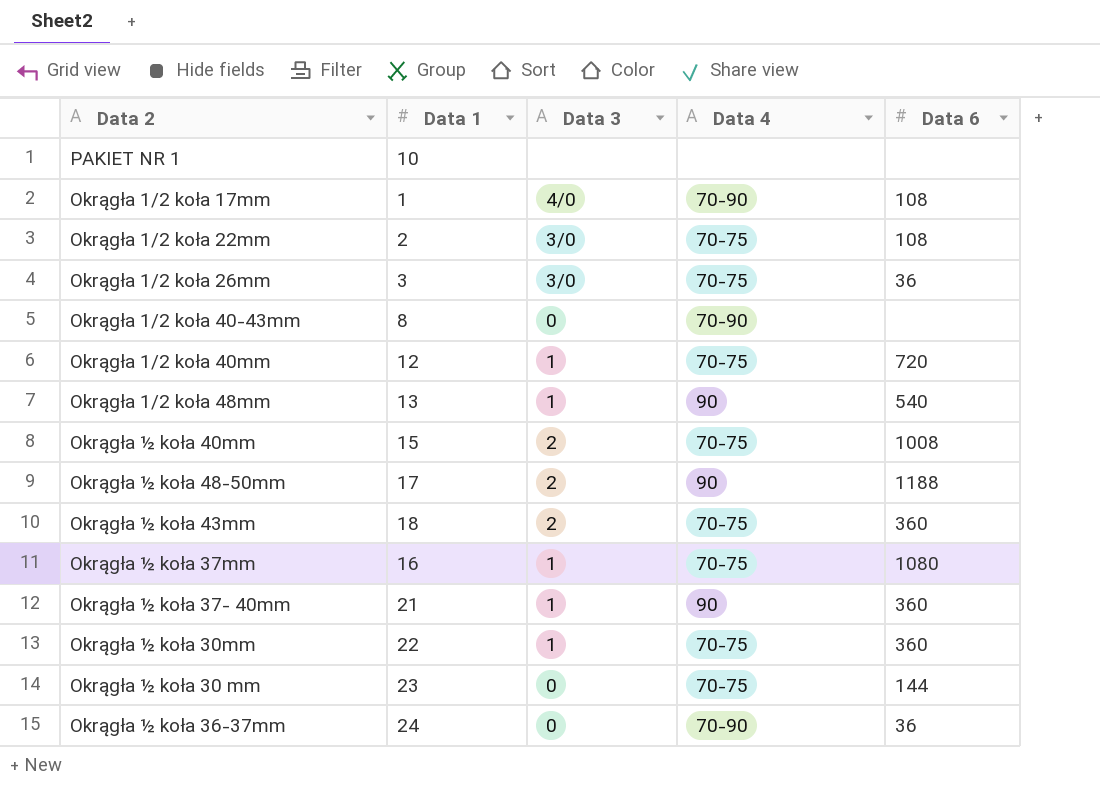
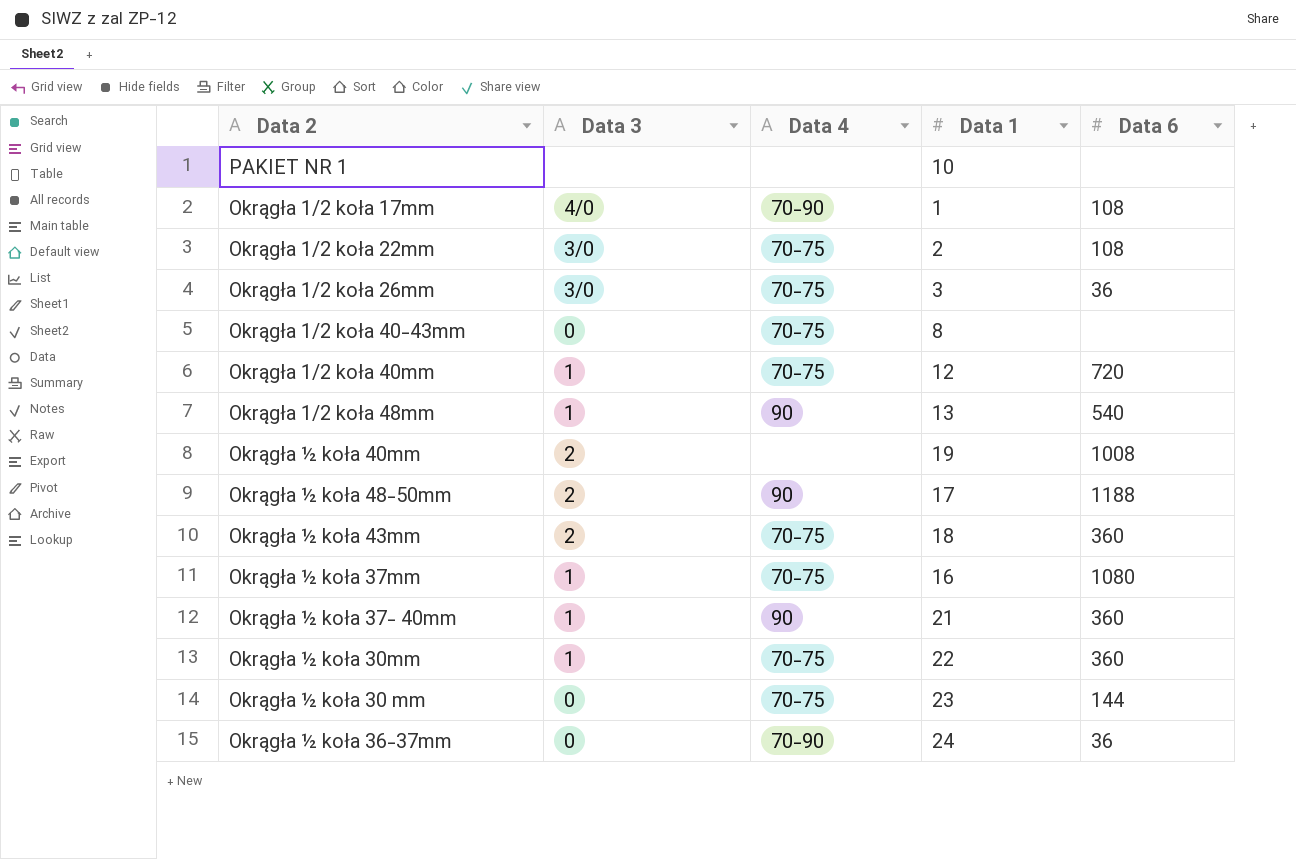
column Data 1 | position: 2 -> 4
Okrągła 1/2 koła 40-43mm | Data 4: 70-90 -> 70-75
Okrągła ½ koła 40mm | Data 4: 70-75 -> none
Okrągła ½ koła 40mm | Data 1: 15 -> 19

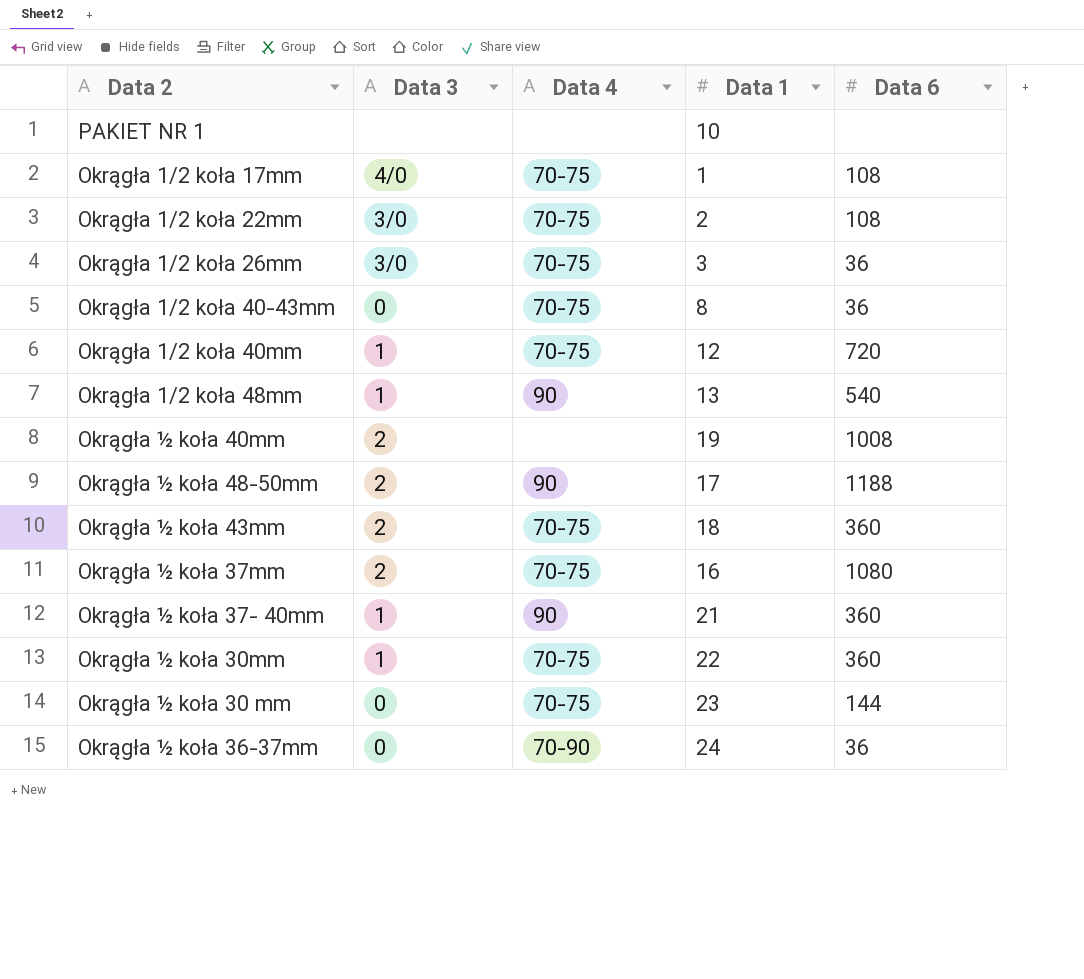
Okrągła 1/2 koła 17mm | Data 4: 70-90 -> 70-75
Okrągła 1/2 koła 40-43mm | Data 6: none -> 36
Okrągła ½ koła 37mm | Data 3: 1 -> 2

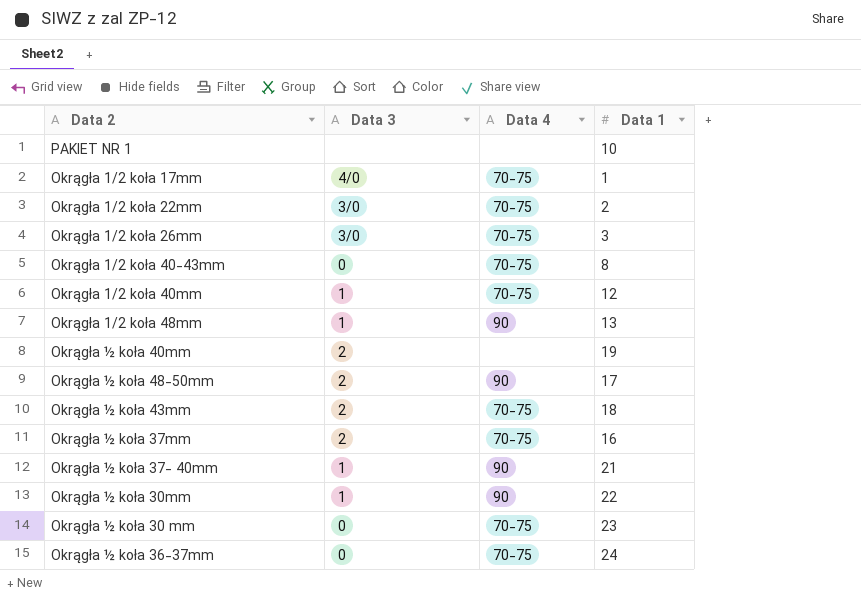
column Data 6 | position: 5 -> none
Okrągła ½ koła 30mm | Data 4: 70-75 -> 90
Okrągła ½ koła 36-37mm | Data 4: 70-90 -> 70-75

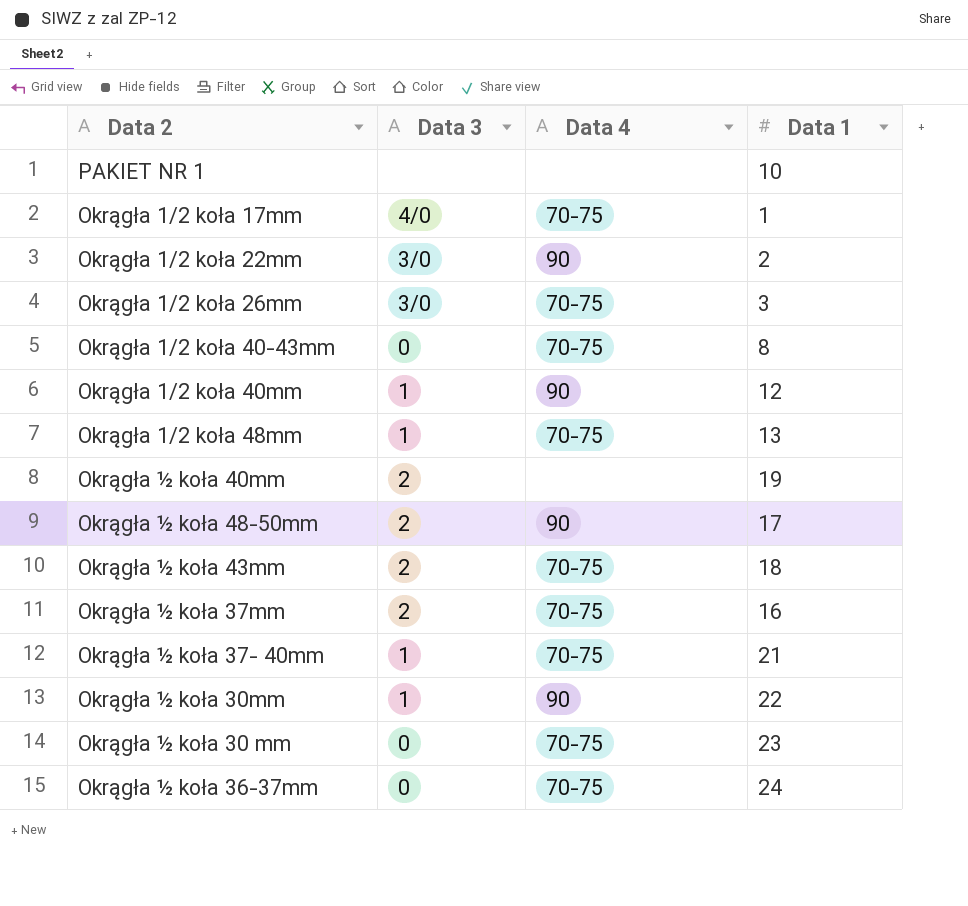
Okrągła 1/2 koła 22mm | Data 4: 70-75 -> 90
Okrągła 1/2 koła 40mm | Data 4: 70-75 -> 90
Okrągła 1/2 koła 48mm | Data 4: 90 -> 70-75
Okrągła ½ koła 37- 40mm | Data 4: 90 -> 70-75

